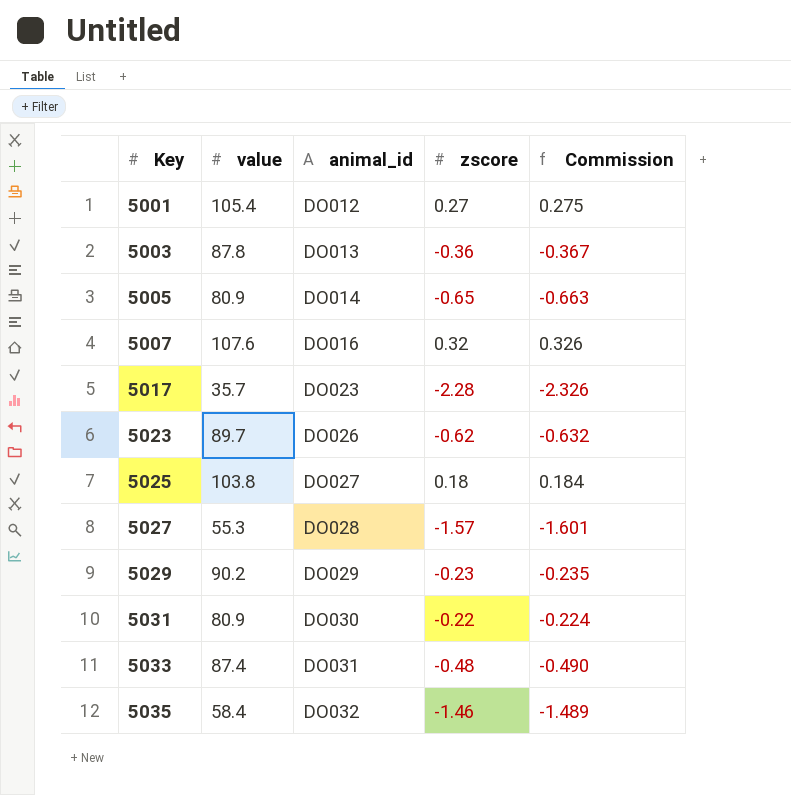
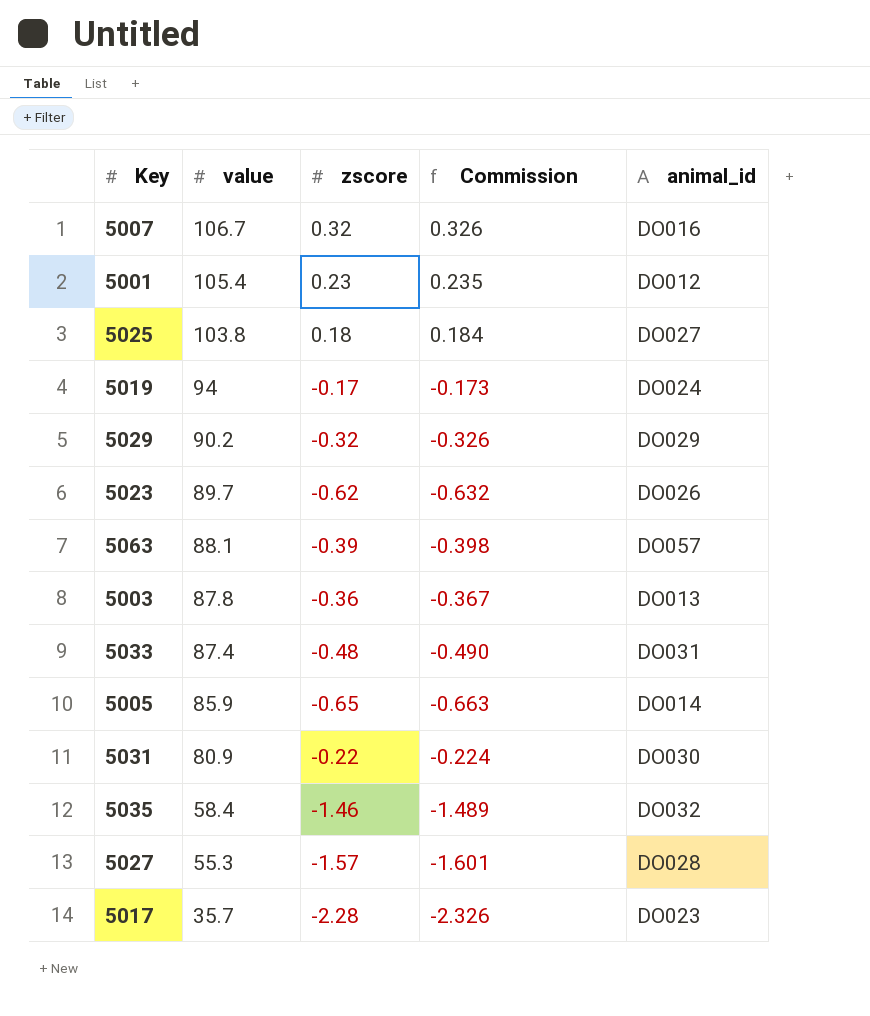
row order: Key ascending -> value descending
column animal_id | position: 3 -> 5
5007 | value: 107.6 -> 106.7
5001 | zscore: 0.27 -> 0.23
5001 | Commission: 0.275 -> 0.235
row 5019: none -> 94 | -0.17 | -0.173 | DO024
5029 | zscore: -0.23 -> -0.32
5029 | Commission: -0.235 -> -0.326
row 5063: none -> 88.1 | -0.39 | -0.398 | DO057
5005 | value: 80.9 -> 85.9

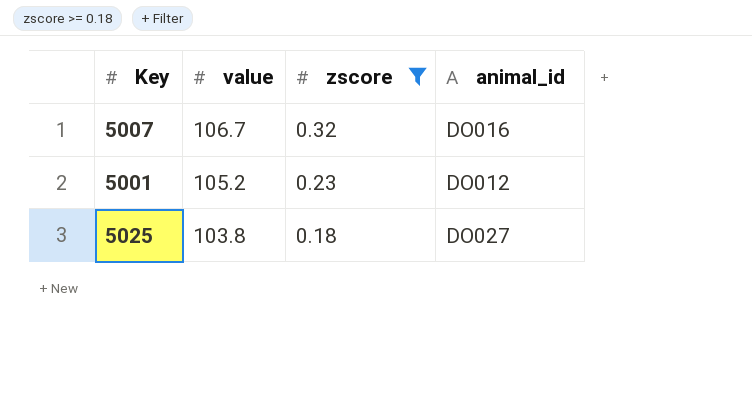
filter: none -> zscore >= 0.18
column Commission | formula: [zscore] * 1.02 -> none
5001 | value: 105.4 -> 105.2

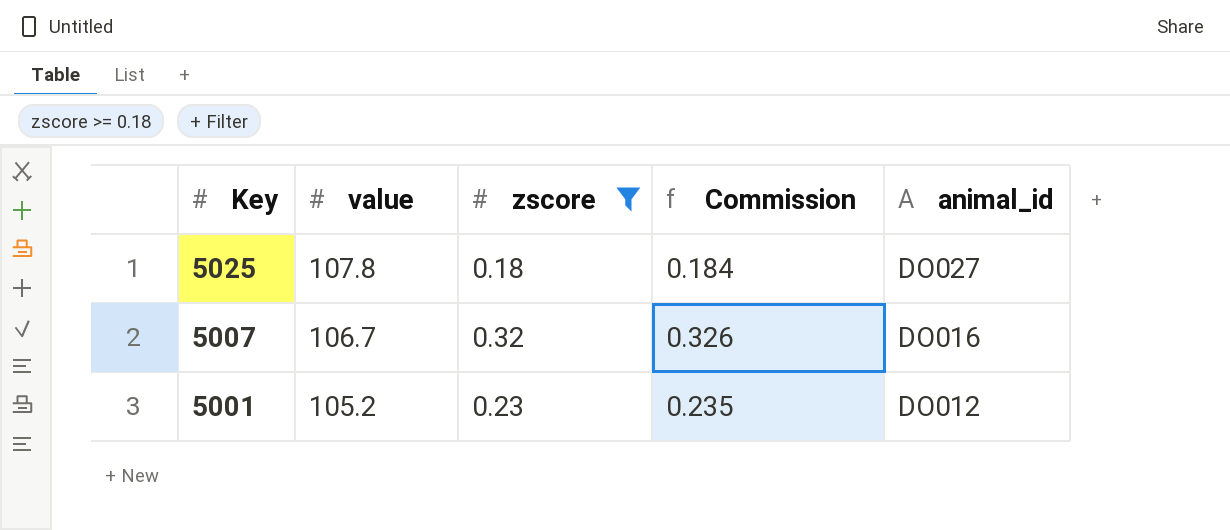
row order: value descending -> Key descending
column Commission | formula: none -> [zscore] * 1.02
5025 | value: 103.8 -> 107.8

